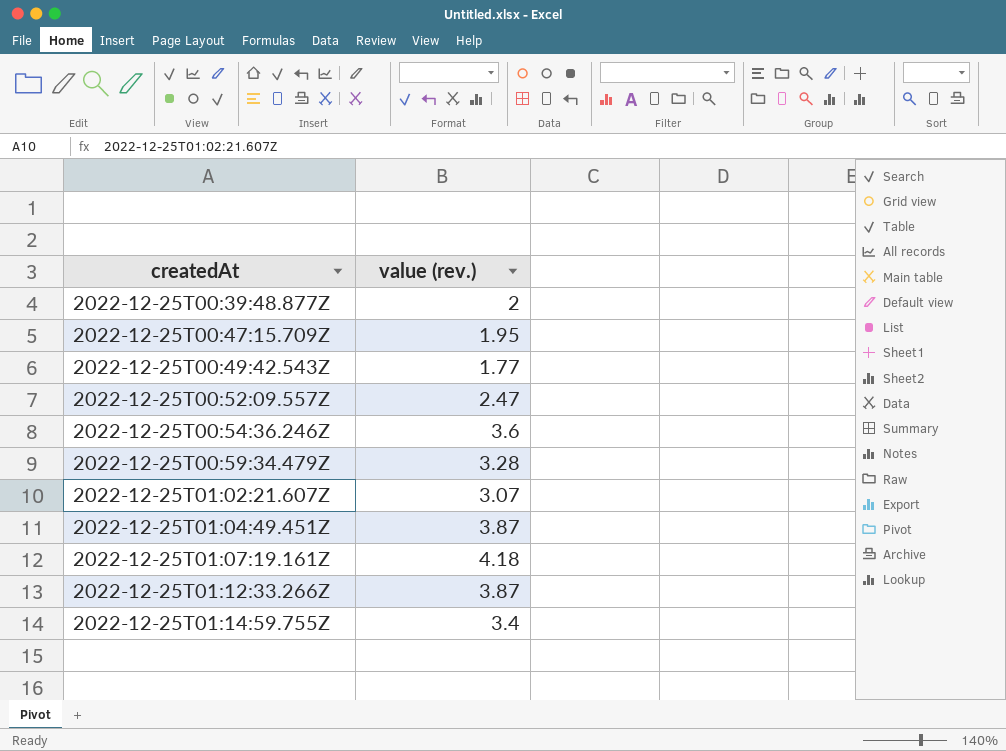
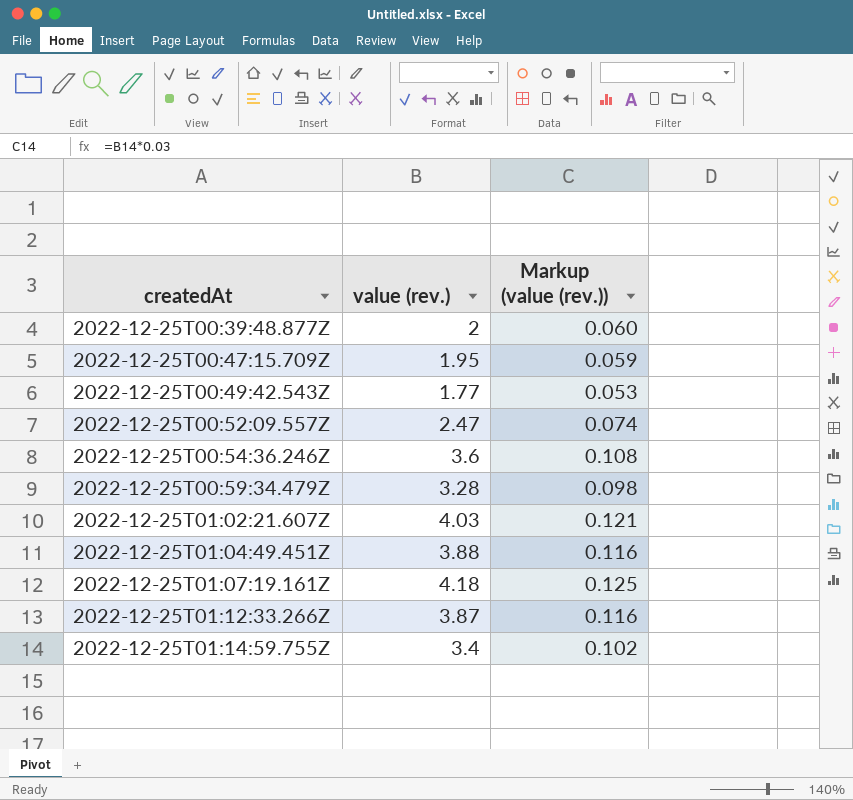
column Markup (value (rev.)) | formula: none -> [value (rev.)] * 0.03
2022-12-25T01:02:21.607Z | value (rev.): 3.07 -> 4.03
2022-12-25T01:04:49.451Z | value (rev.): 3.87 -> 3.88

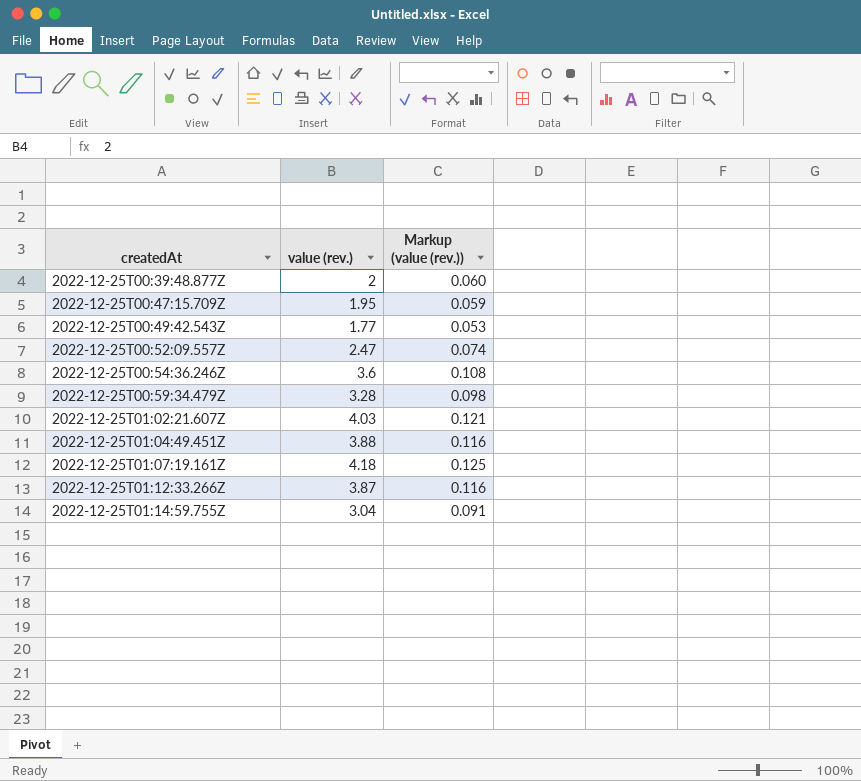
2022-12-25T01:14:59.755Z | value (rev.): 3.4 -> 3.04
2022-12-25T01:14:59.755Z | Markup (value (rev.)): 0.102 -> 0.091

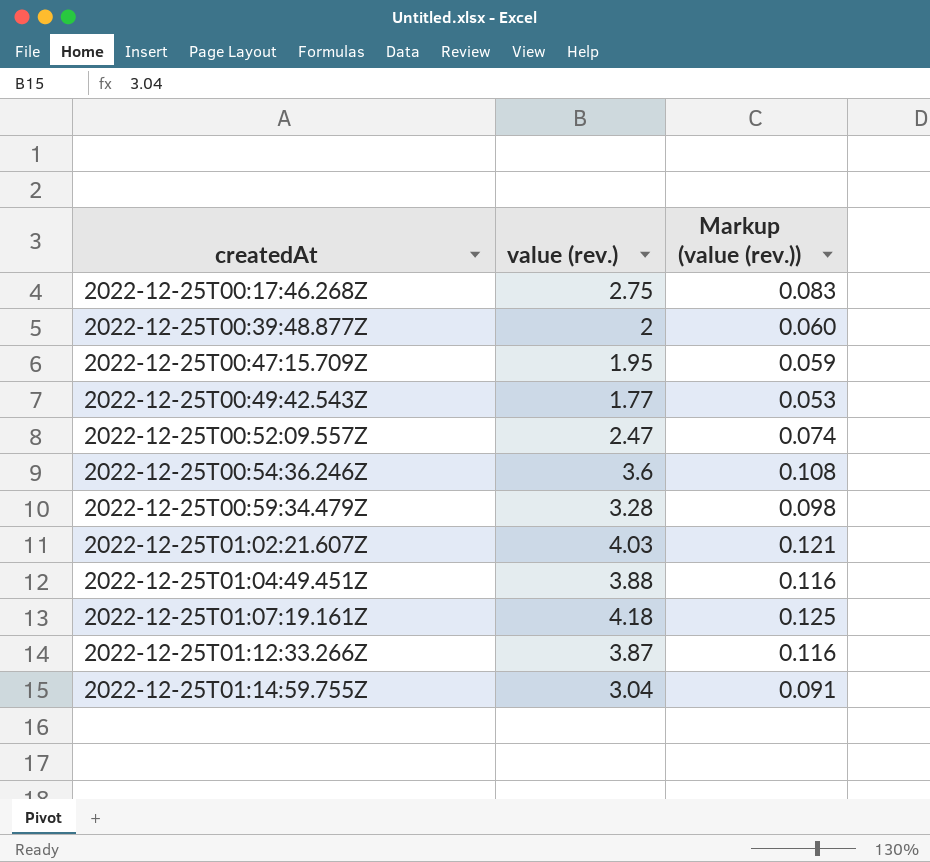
row 2022-12-25T00:17:46.268Z: none -> 2.75 | 0.083

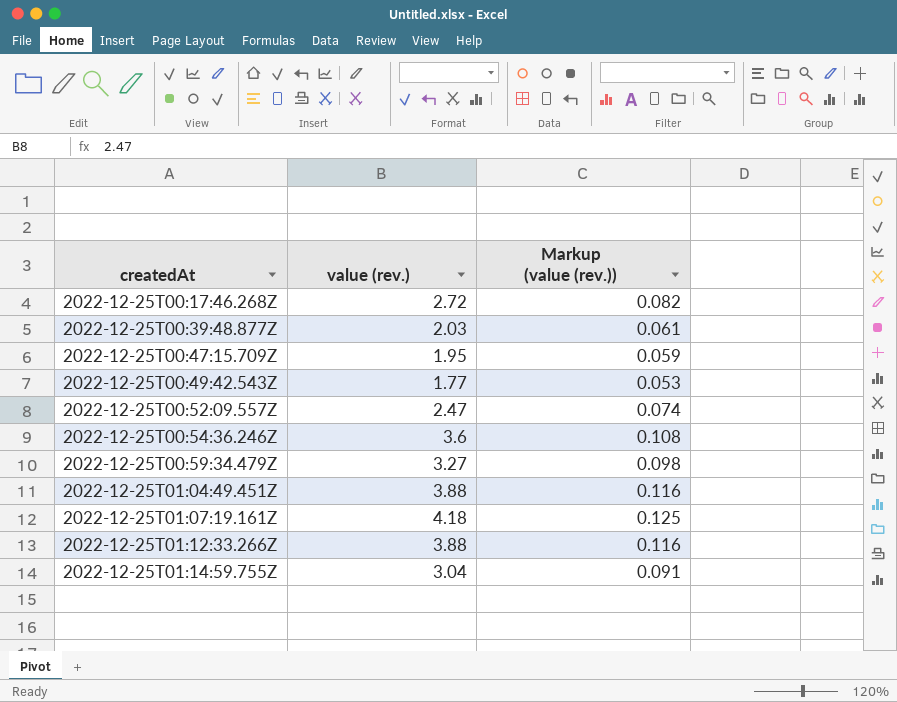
row 2022-12-25T01:02:21.607Z: 4.03 | 0.121 -> none
2022-12-25T00:17:46.268Z | value (rev.): 2.75 -> 2.72
2022-12-25T00:17:46.268Z | Markup (value (rev.)): 0.083 -> 0.082
2022-12-25T00:39:48.877Z | value (rev.): 2 -> 2.03
2022-12-25T00:39:48.877Z | Markup (value (rev.)): 0.060 -> 0.061
2022-12-25T00:59:34.479Z | value (rev.): 3.28 -> 3.27
2022-12-25T01:12:33.266Z | value (rev.): 3.87 -> 3.88

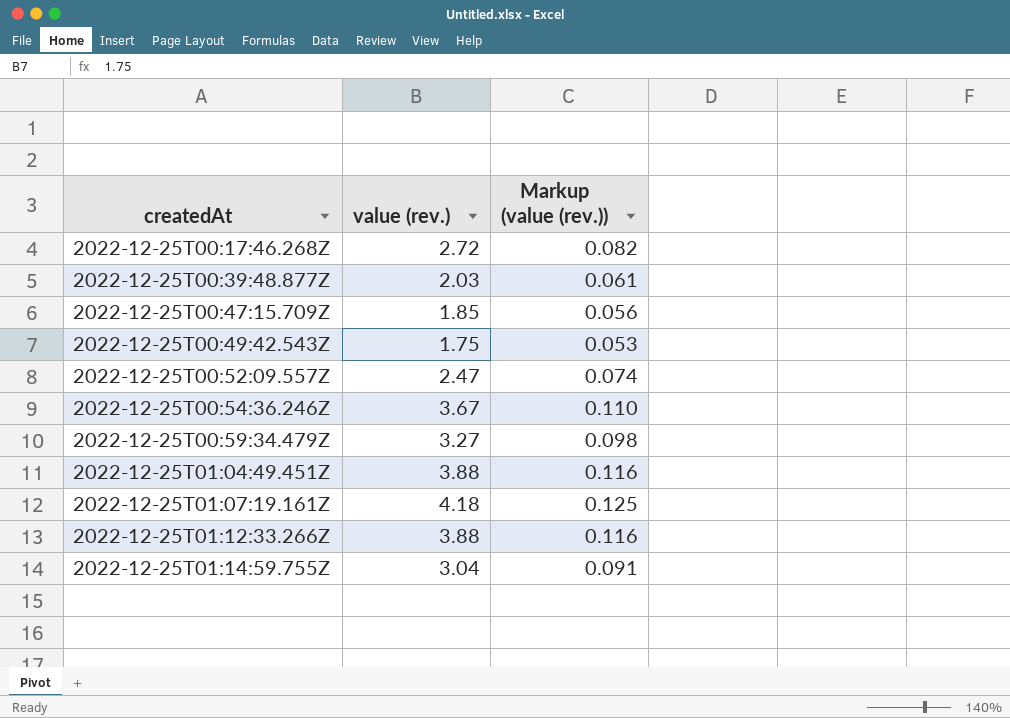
2022-12-25T00:47:15.709Z | value (rev.): 1.95 -> 1.85
2022-12-25T00:47:15.709Z | Markup (value (rev.)): 0.059 -> 0.056
2022-12-25T00:49:42.543Z | value (rev.): 1.77 -> 1.75
2022-12-25T00:54:36.246Z | value (rev.): 3.6 -> 3.67
2022-12-25T00:54:36.246Z | Markup (value (rev.)): 0.108 -> 0.110

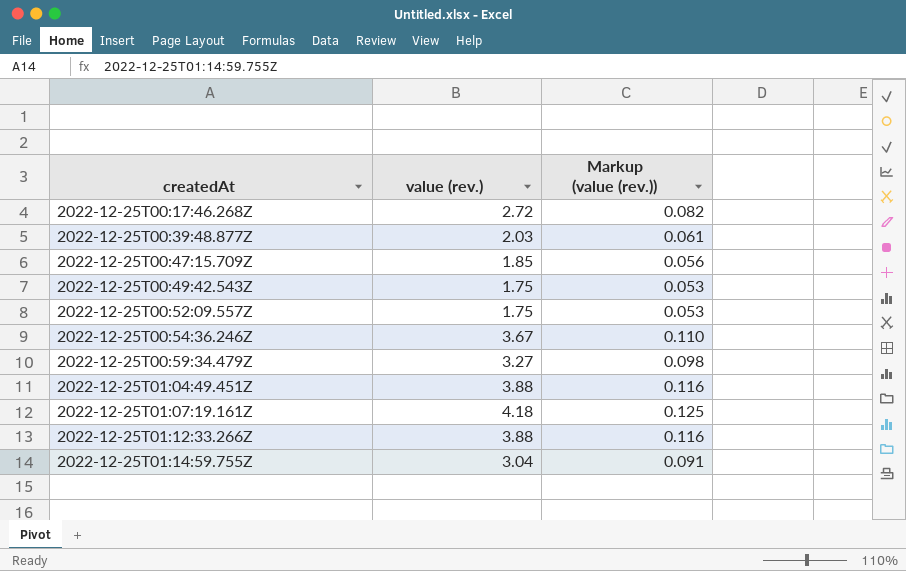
2022-12-25T00:52:09.557Z | value (rev.): 2.47 -> 1.75
2022-12-25T00:52:09.557Z | Markup (value (rev.)): 0.074 -> 0.053

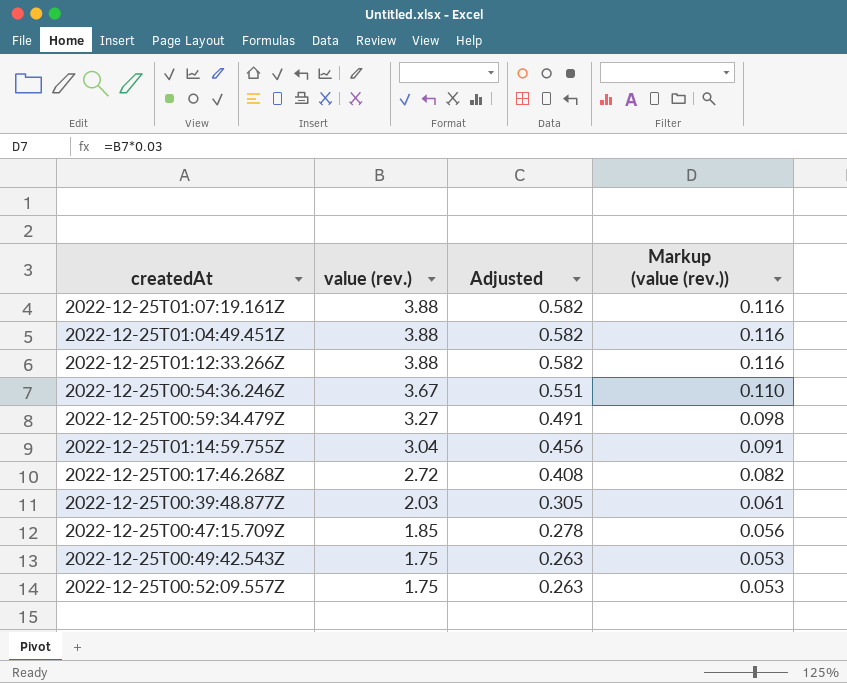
row order: createdAt ascending -> value (rev.) descending
column Adjusted | formula: none -> [value (rev.)] * 0.15
2022-12-25T01:07:19.161Z | value (rev.): 4.18 -> 3.88
2022-12-25T01:07:19.161Z | Markup (value (rev.)): 0.125 -> 0.116

